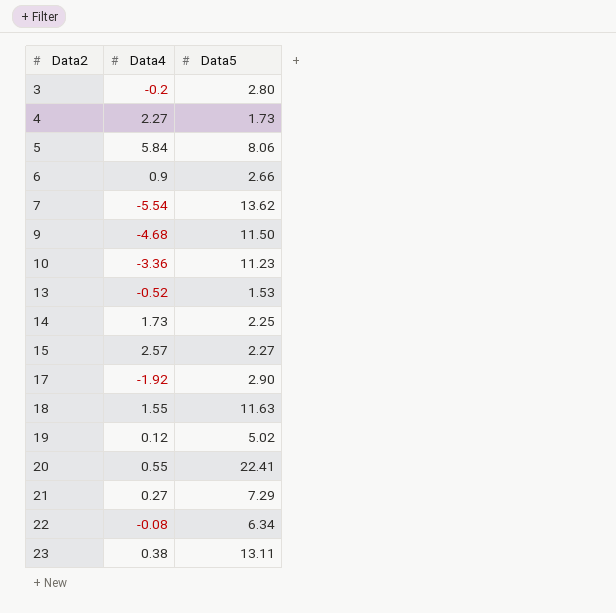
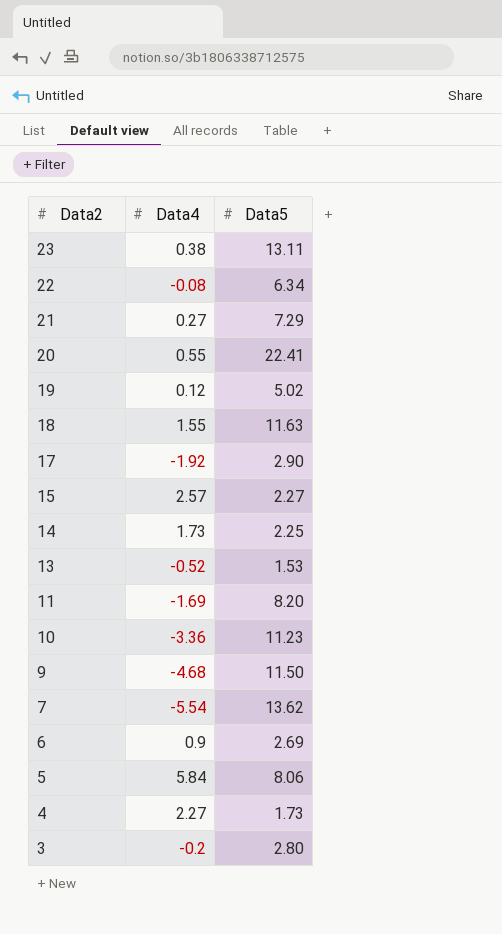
row order: Data2 ascending -> Data2 descending
row 11: none -> -1.69 | 8.20
6 | Data5: 2.66 -> 2.69

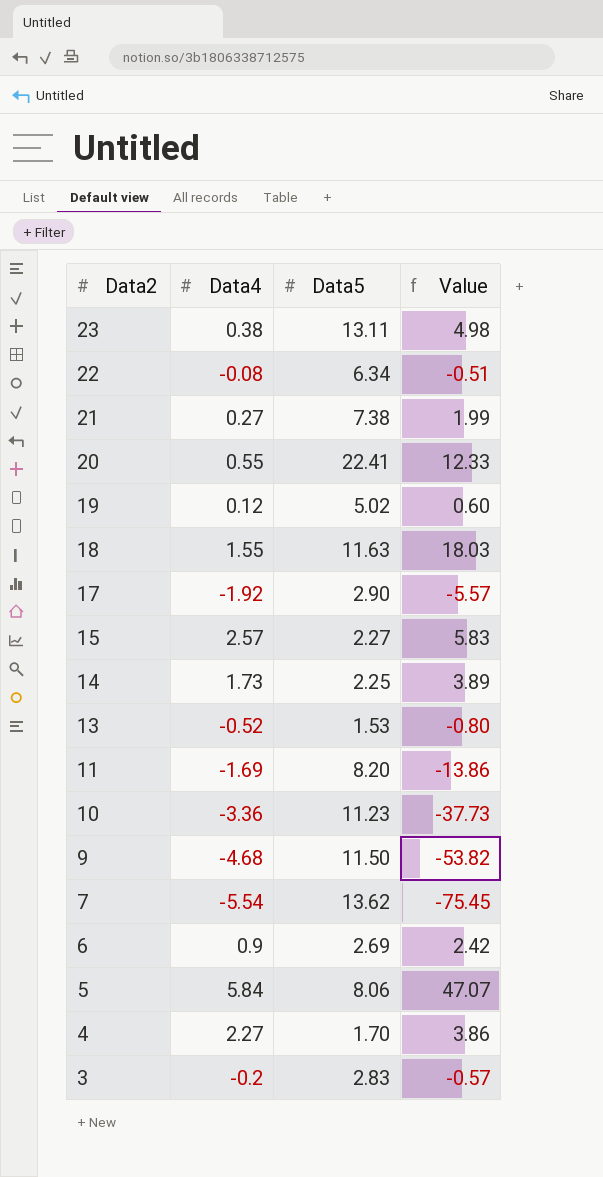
column Value | formula: none -> [Data4] * [Data5]
21 | Data5: 7.29 -> 7.38
4 | Data5: 1.73 -> 1.70
3 | Data5: 2.80 -> 2.83

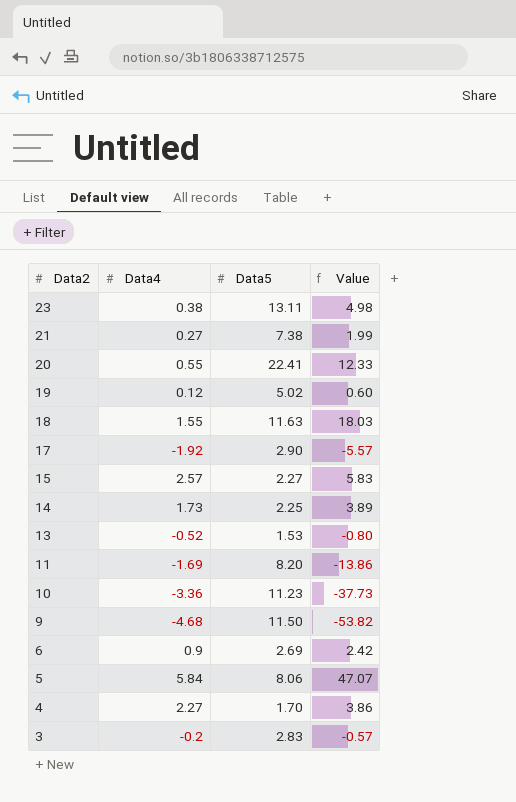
row 22: -0.08 | 6.34 | -0.51 -> none
row 7: -5.54 | 13.62 | -75.45 -> none

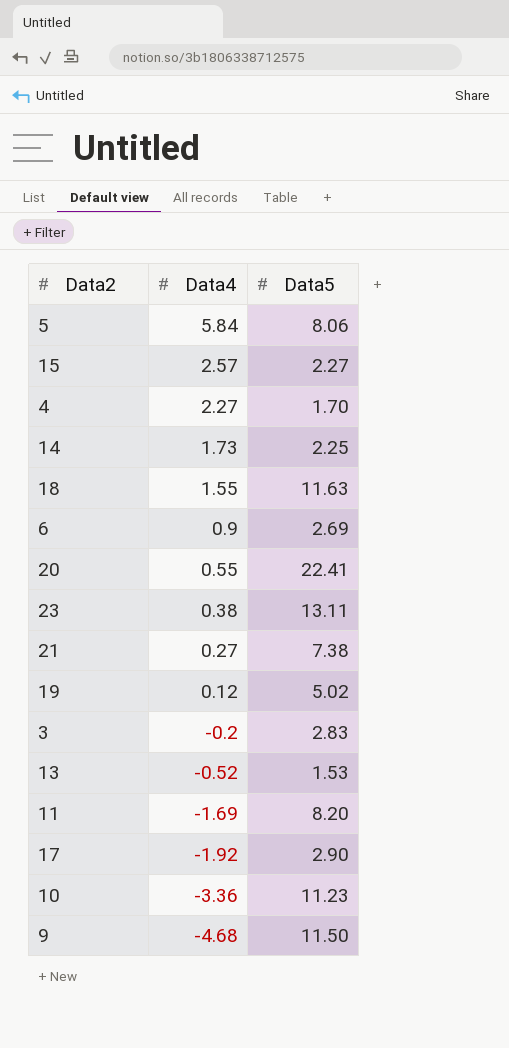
row order: Data2 descending -> Data4 descending
column Value | formula: [Data4] * [Data5] -> none

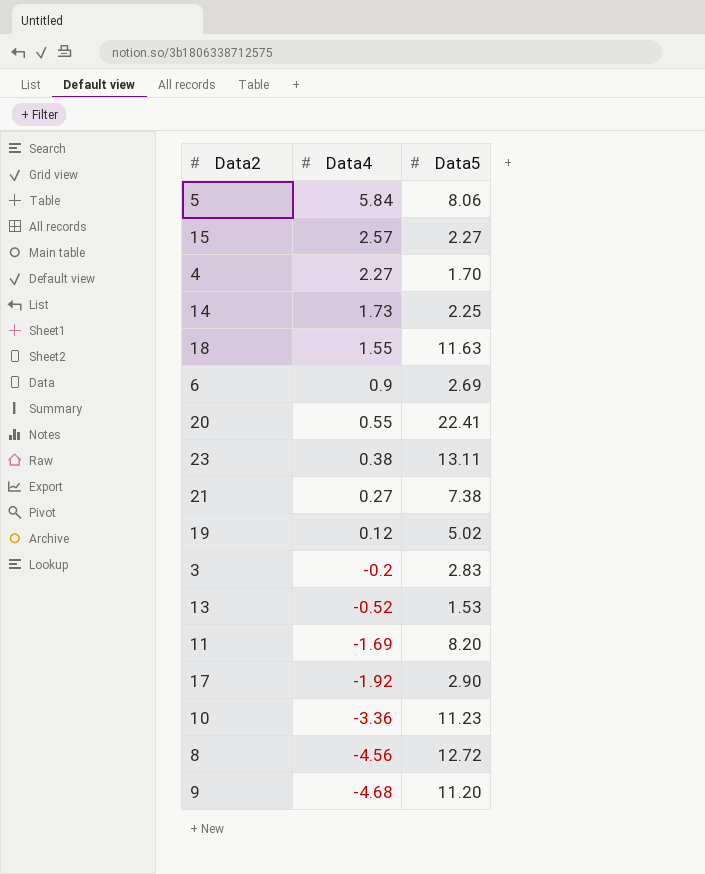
row 8: none -> -4.56 | 12.72
9 | Data5: 11.50 -> 11.20

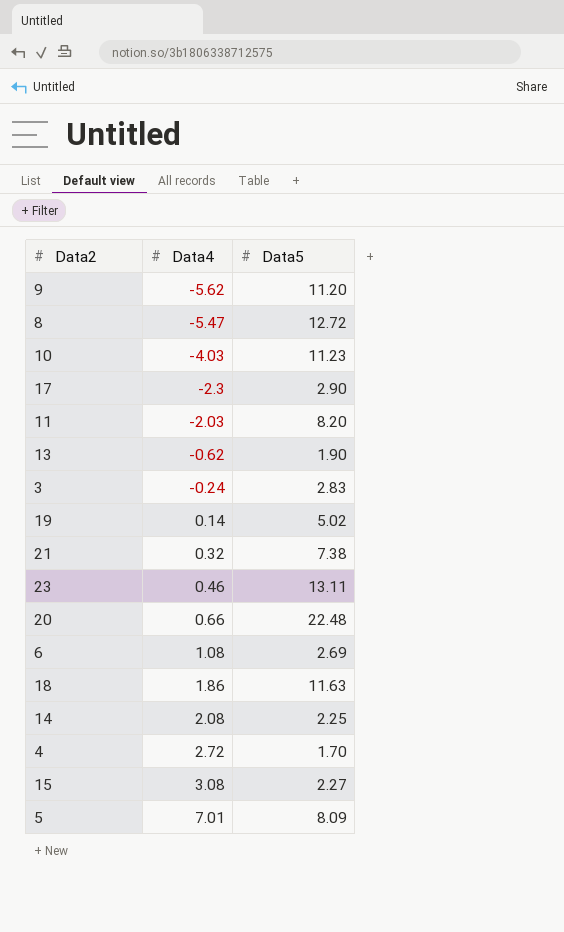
row order: Data4 descending -> Data4 ascending
9 | Data4: -4.68 -> -5.62
8 | Data4: -4.56 -> -5.47
10 | Data4: -3.36 -> -4.03
17 | Data4: -1.92 -> -2.3
11 | Data4: -1.69 -> -2.03
13 | Data4: -0.52 -> -0.62
13 | Data5: 1.53 -> 1.90
3 | Data4: -0.2 -> -0.24
19 | Data4: 0.12 -> 0.14
21 | Data4: 0.27 -> 0.32
23 | Data4: 0.38 -> 0.46
20 | Data4: 0.55 -> 0.66
20 | Data5: 22.41 -> 22.48
6 | Data4: 0.9 -> 1.08
18 | Data4: 1.55 -> 1.86
14 | Data4: 1.73 -> 2.08
4 | Data4: 2.27 -> 2.72
15 | Data4: 2.57 -> 3.08
5 | Data4: 5.84 -> 7.01
5 | Data5: 8.06 -> 8.09

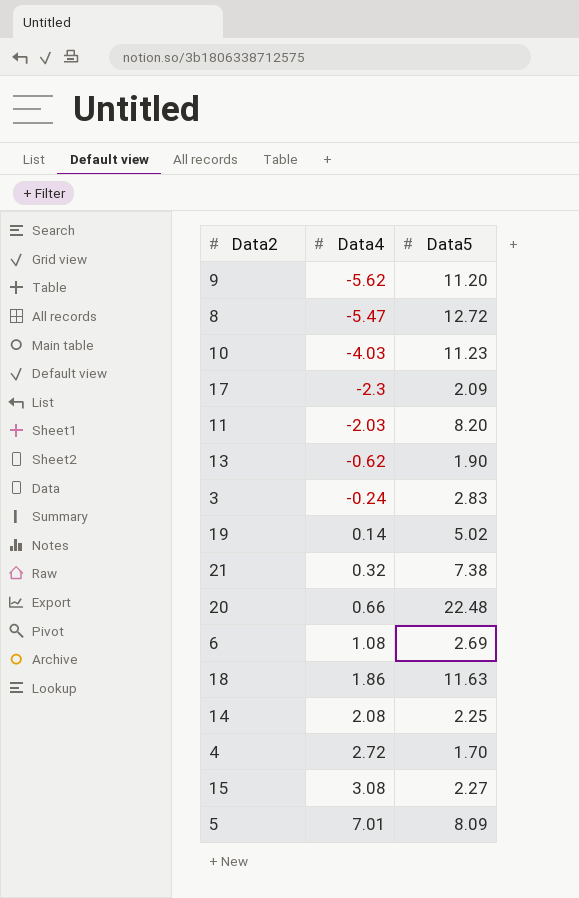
row 23: 0.46 | 13.11 -> none
17 | Data5: 2.90 -> 2.09

